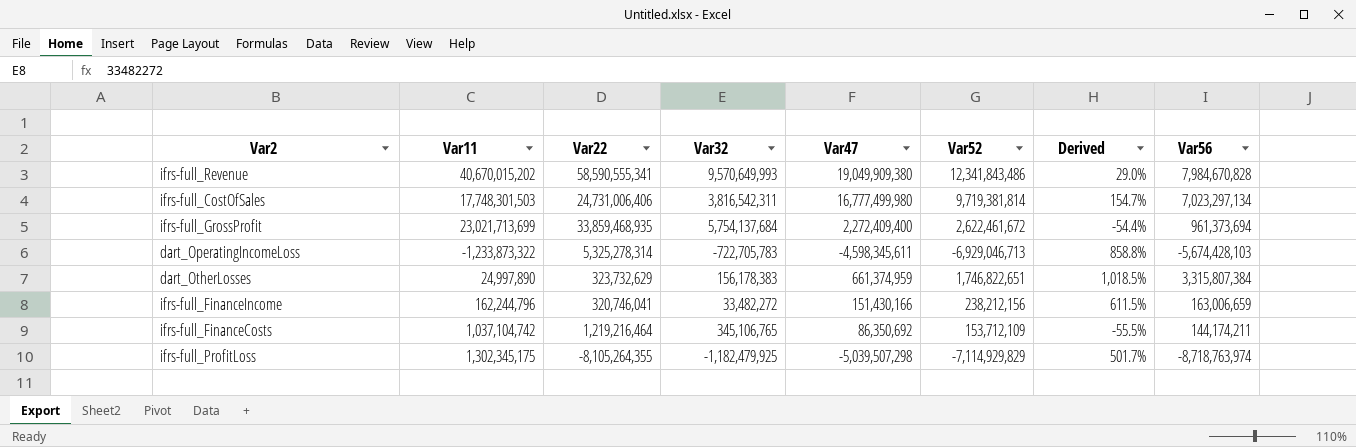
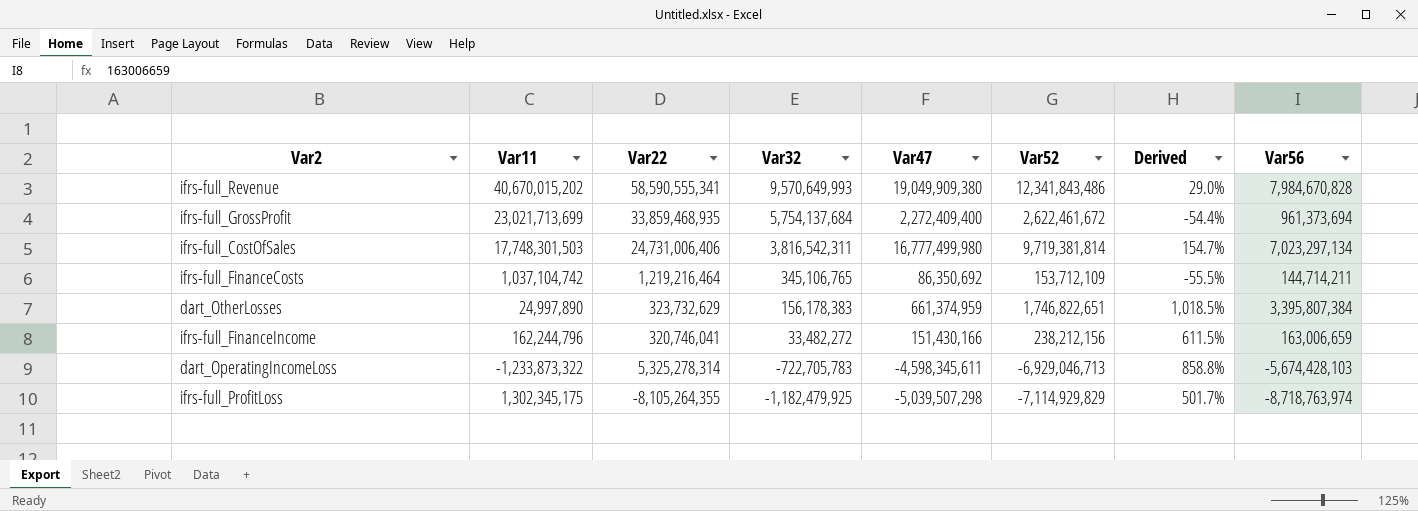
row order: none -> Var32 descending
ifrs-full_FinanceCosts | Var56: 144,174,211 -> 144,714,211
dart_OtherLosses | Var56: 3,315,807,384 -> 3,395,807,384

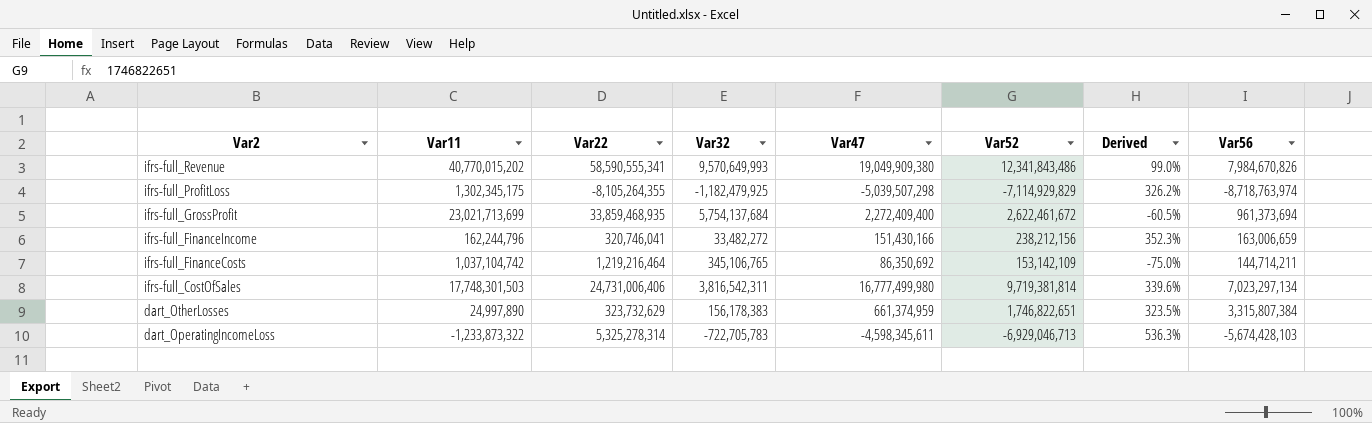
row order: Var32 descending -> Var2 descending
column Derived | formula: ([Var52] - [Var32]) / [Var32] -> ([Var47] - [Var32]) / [Var32]
ifrs-full_Revenue | Var11: 40,670,015,202 -> 40,770,015,202
ifrs-full_Revenue | Var56: 7,984,670,828 -> 7,984,670,826
ifrs-full_FinanceCosts | Var52: 153,712,109 -> 153,142,109
dart_OtherLosses | Var56: 3,395,807,384 -> 3,315,807,384

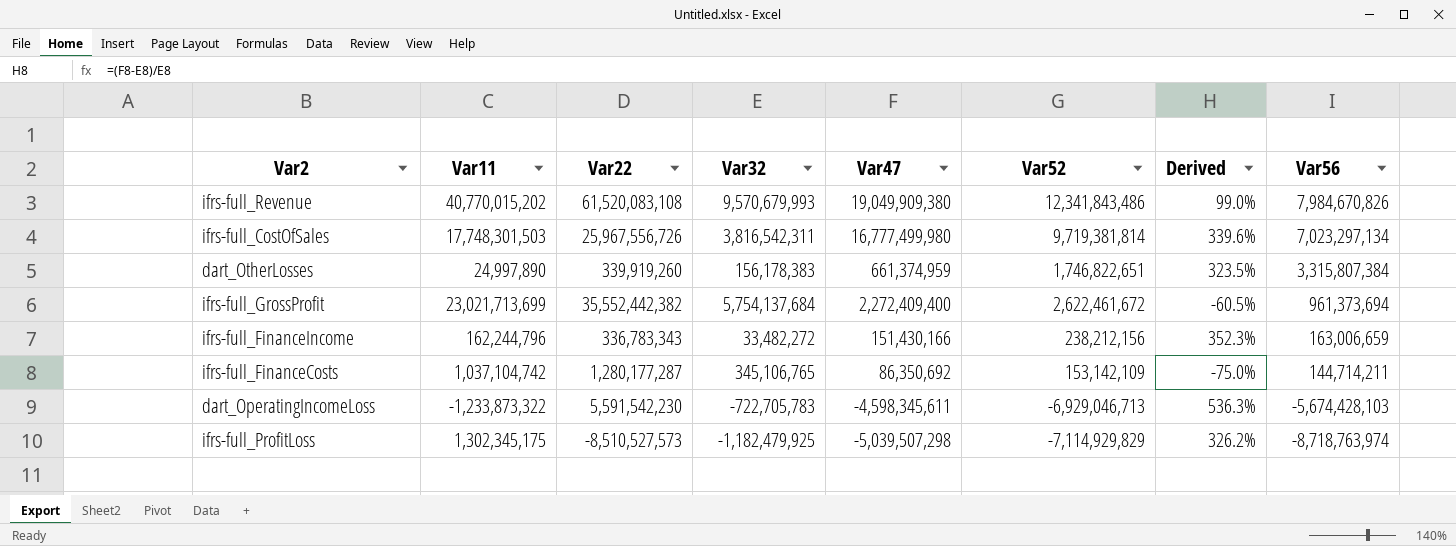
row order: Var2 descending -> Var56 descending
ifrs-full_Revenue | Var22: 58,590,555,341 -> 61,520,083,108
ifrs-full_Revenue | Var32: 9,570,649,993 -> 9,570,679,993
ifrs-full_CostOfSales | Var22: 24,731,006,406 -> 25,967,556,726
dart_OtherLosses | Var22: 323,732,629 -> 339,919,260
ifrs-full_GrossProfit | Var22: 33,859,468,935 -> 35,552,442,382
ifrs-full_FinanceIncome | Var22: 320,746,041 -> 336,783,343
ifrs-full_FinanceCosts | Var22: 1,219,216,464 -> 1,280,177,287
dart_OperatingIncomeLoss | Var22: 5,325,278,314 -> 5,591,542,230
ifrs-full_ProfitLoss | Var22: -8,105,264,355 -> -8,510,527,573

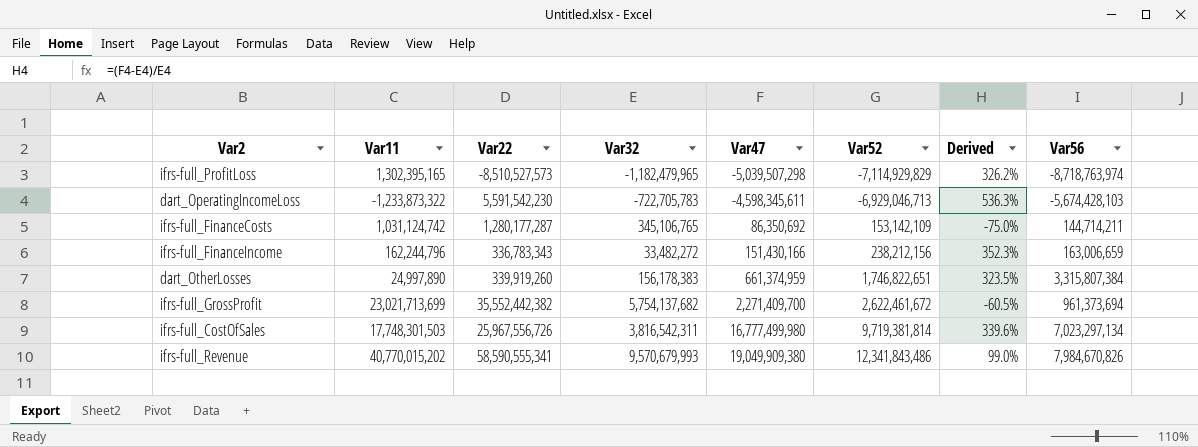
row order: Var56 descending -> Var47 ascending
ifrs-full_ProfitLoss | Var11: 1,302,345,175 -> 1,302,395,165
ifrs-full_ProfitLoss | Var32: -1,182,479,925 -> -1,182,479,965
ifrs-full_FinanceCosts | Var11: 1,037,104,742 -> 1,031,124,742
ifrs-full_GrossProfit | Var32: 5,754,137,684 -> 5,754,137,682
ifrs-full_GrossProfit | Var47: 2,272,409,400 -> 2,271,409,700
ifrs-full_Revenue | Var22: 61,520,083,108 -> 58,590,555,341

